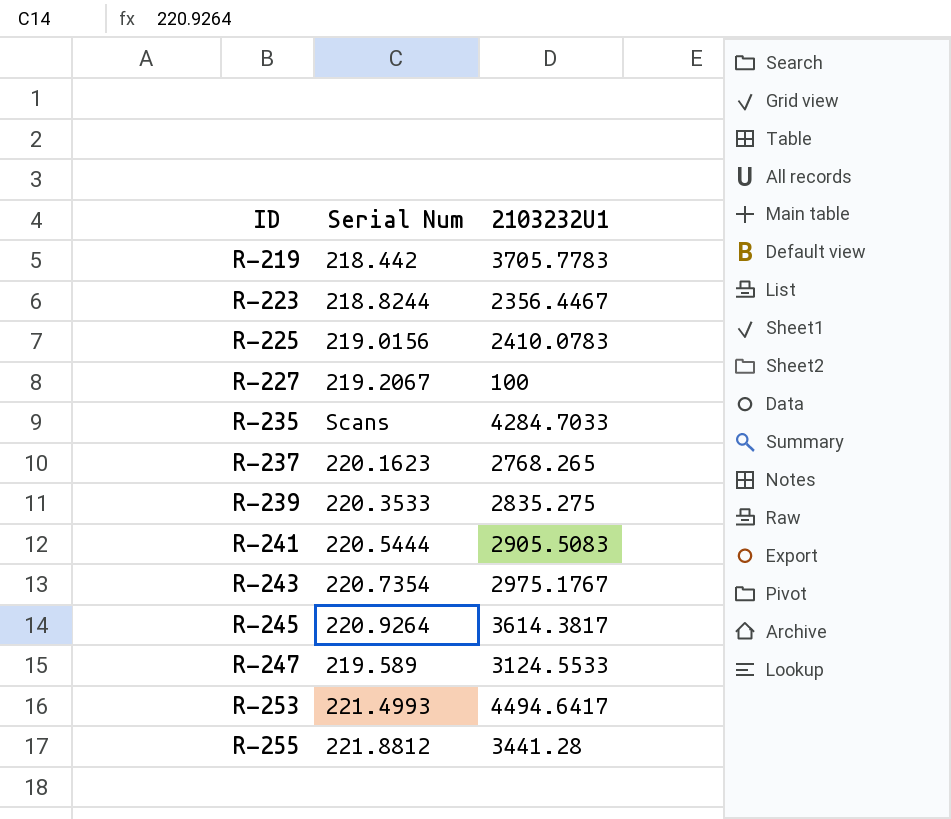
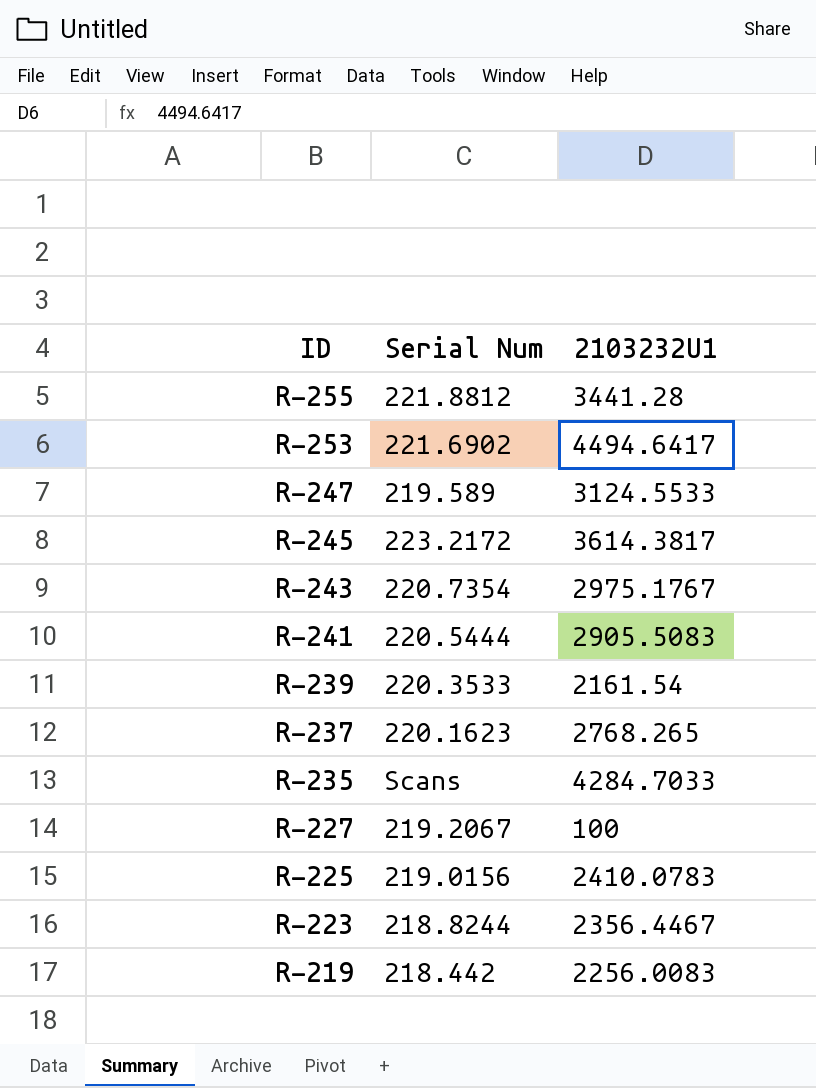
row order: ID ascending -> ID descending
R-253 | Serial Num: 221.4993 -> 221.6902
R-245 | Serial Num: 220.9264 -> 223.2172
R-239 | 2103232U1: 2835.275 -> 2161.54
R-219 | 2103232U1: 3705.7783 -> 2256.0083

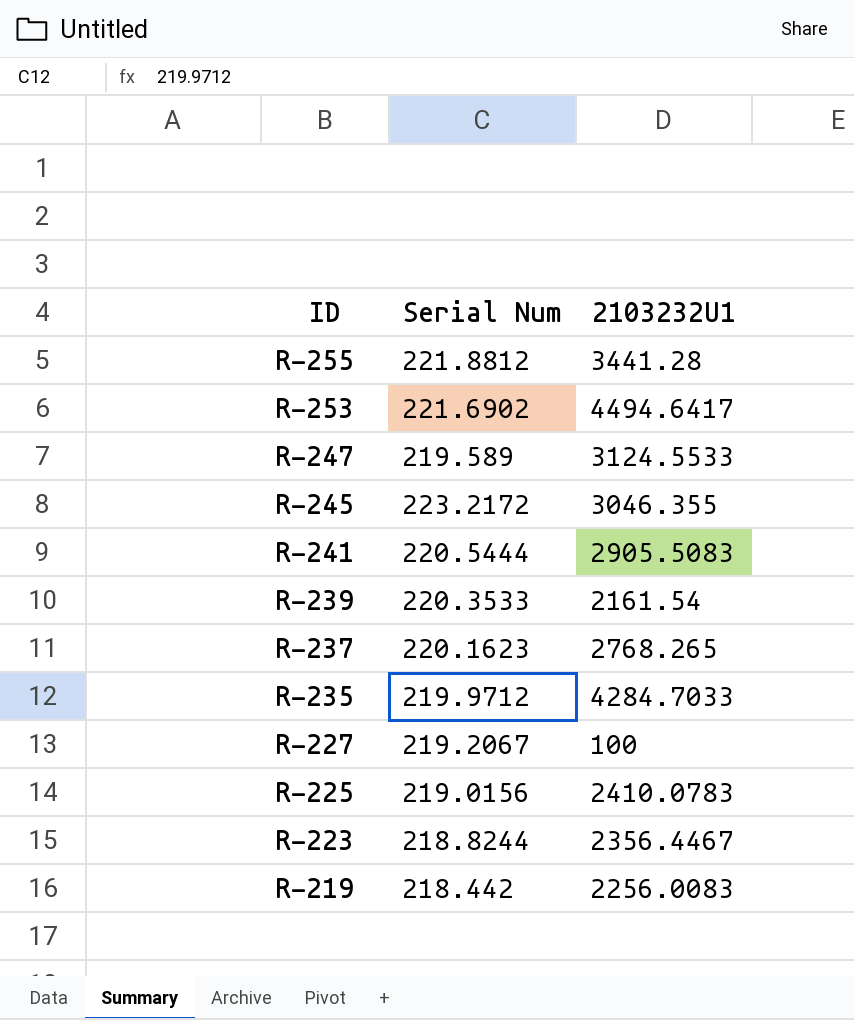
row R-243: 220.7354 | 2975.1767 -> none
R-245 | 2103232U1: 3614.3817 -> 3046.355
R-235 | Serial Num: Scans -> 219.9712

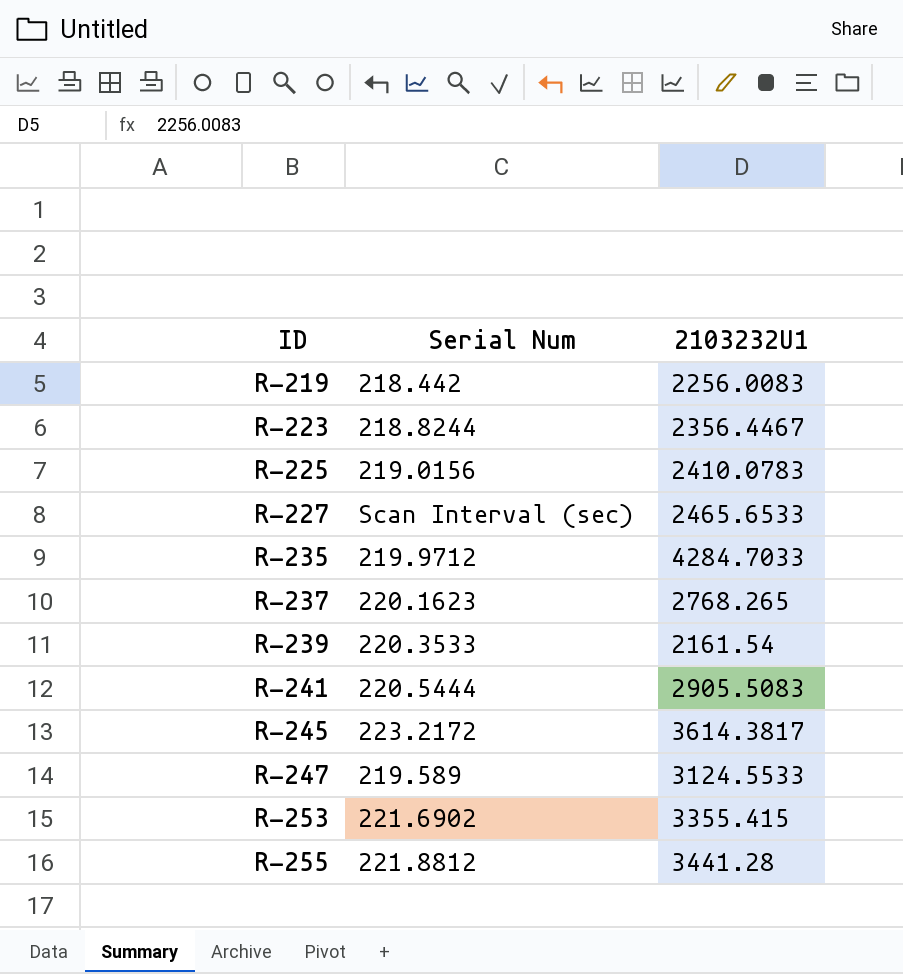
row order: ID descending -> ID ascending
R-227 | Serial Num: 219.2067 -> Scan Interval (sec)
R-227 | 2103232U1: 100 -> 2465.6533
R-245 | 2103232U1: 3046.355 -> 3614.3817
R-253 | 2103232U1: 4494.6417 -> 3355.415

